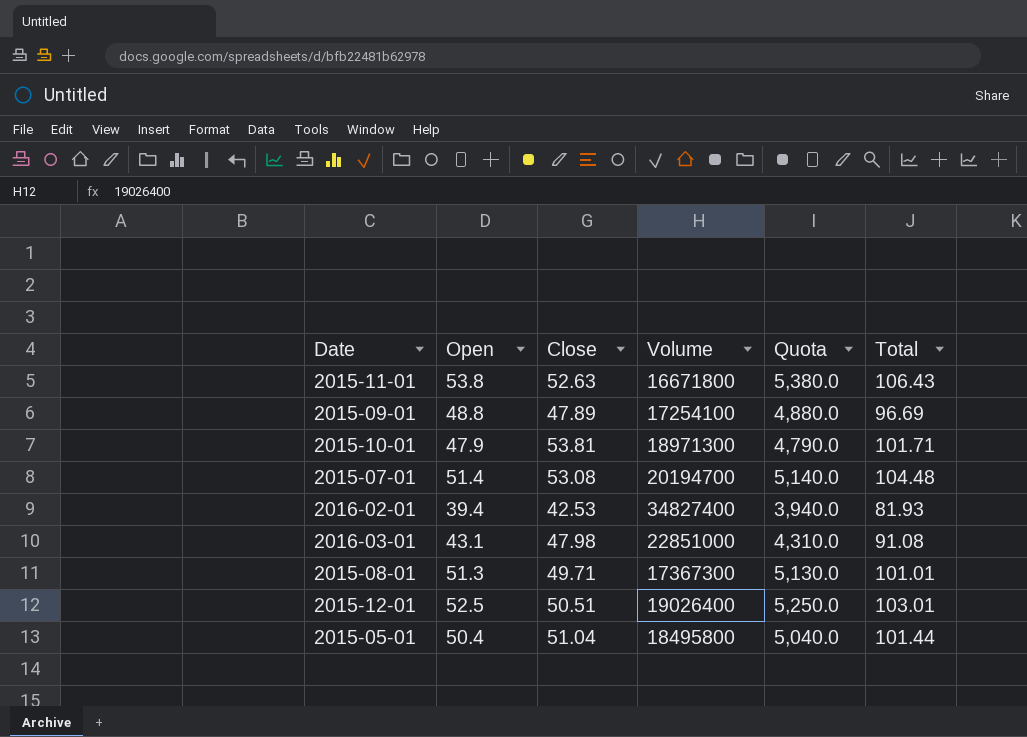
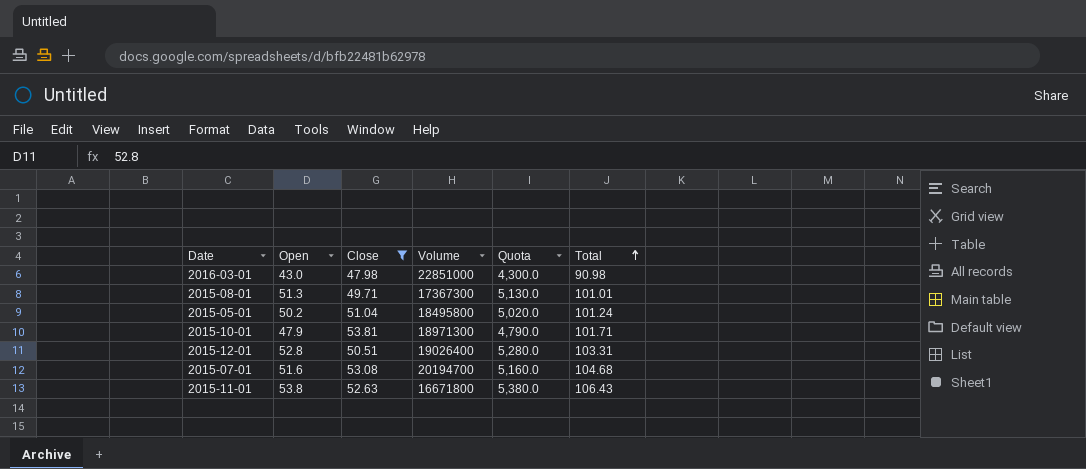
filter: none -> Close >= 47.98
row order: none -> Total ascending
2016-03-01 | Open: 43.1 -> 43.0
2016-03-01 | Quota: 4,310.0 -> 4,300.0
2016-03-01 | Total: 91.08 -> 90.98
2015-05-01 | Open: 50.4 -> 50.2
2015-05-01 | Quota: 5,040.0 -> 5,020.0
2015-05-01 | Total: 101.44 -> 101.24
2015-12-01 | Open: 52.5 -> 52.8
2015-12-01 | Quota: 5,250.0 -> 5,280.0
2015-12-01 | Total: 103.01 -> 103.31
2015-07-01 | Open: 51.4 -> 51.6
2015-07-01 | Quota: 5,140.0 -> 5,160.0
2015-07-01 | Total: 104.48 -> 104.68

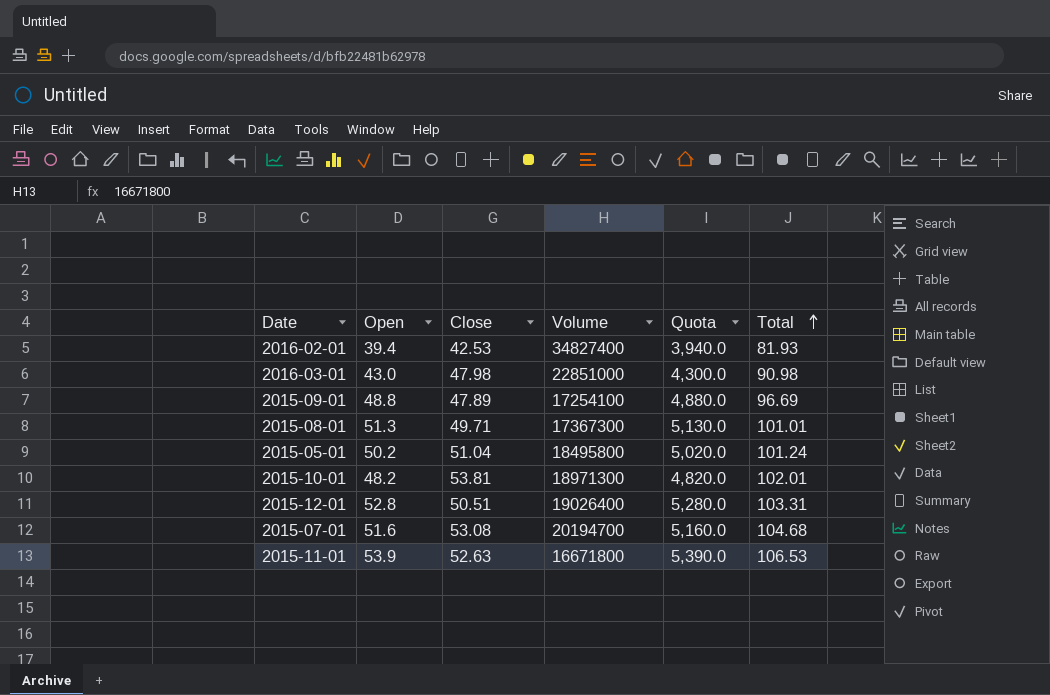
filter: Close >= 47.98 -> none
2015-10-01 | Open: 47.9 -> 48.2
2015-10-01 | Quota: 4,790.0 -> 4,820.0
2015-10-01 | Total: 101.71 -> 102.01
2015-11-01 | Open: 53.8 -> 53.9
2015-11-01 | Quota: 5,380.0 -> 5,390.0
2015-11-01 | Total: 106.43 -> 106.53

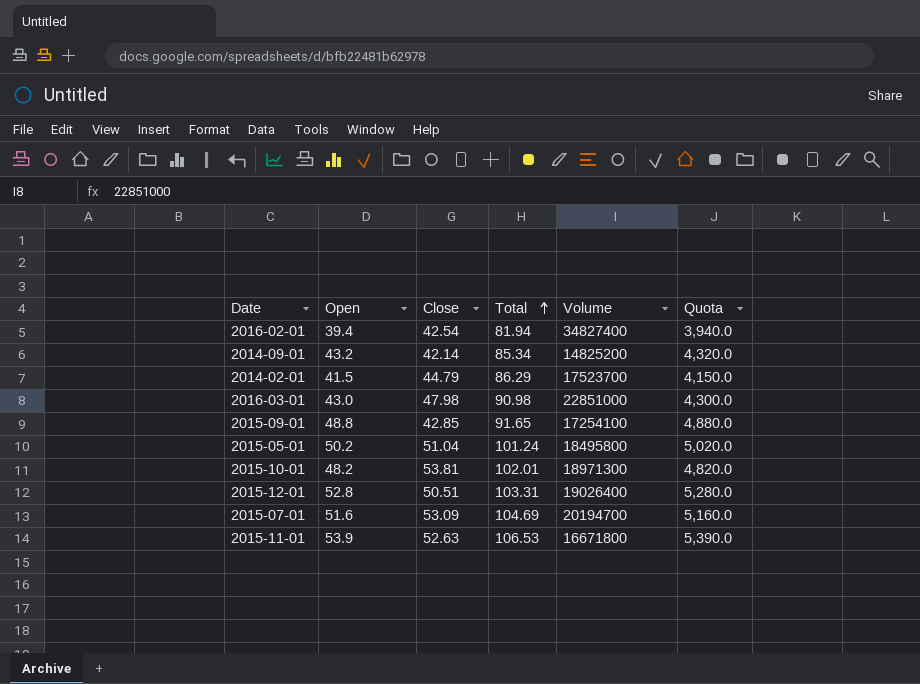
column Total | position: 6 -> 4
row 2015-08-01: 51.3 | 49.71 | 17367300 | 5,130.0 | 101.01 -> none
2016-02-01 | Close: 42.53 -> 42.54
2016-02-01 | Total: 81.93 -> 81.94
row 2014-09-01: none -> 43.2 | 42.14 | 85.34 | 14825200 | 4,320.0
row 2014-02-01: none -> 41.5 | 44.79 | 86.29 | 17523700 | 4,150.0
2015-09-01 | Close: 47.89 -> 42.85
2015-09-01 | Total: 96.69 -> 91.65
2015-07-01 | Close: 53.08 -> 53.09
2015-07-01 | Total: 104.68 -> 104.69

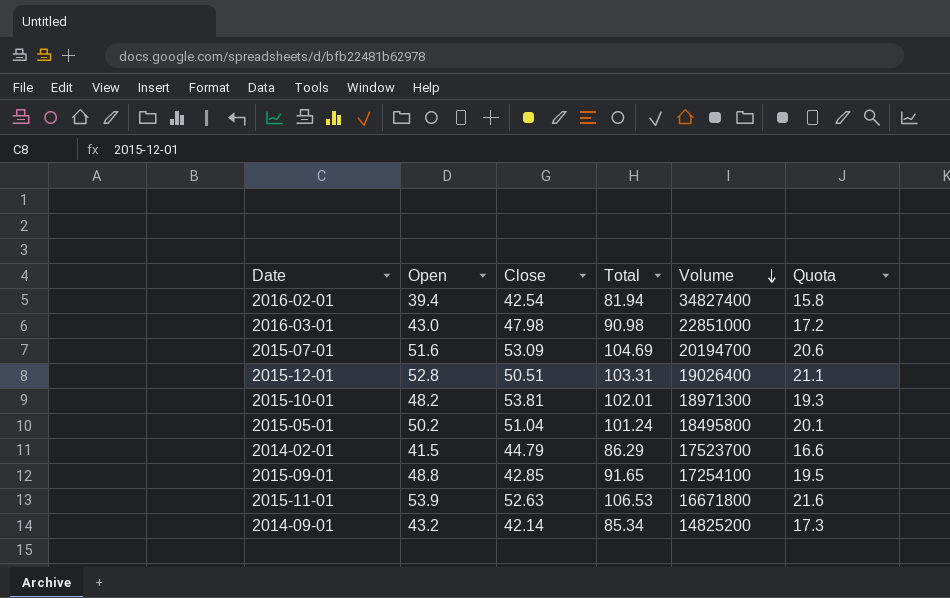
row order: Total ascending -> Volume descending
column Quota | formula: [Open] * 100 -> [Open] * 0.4

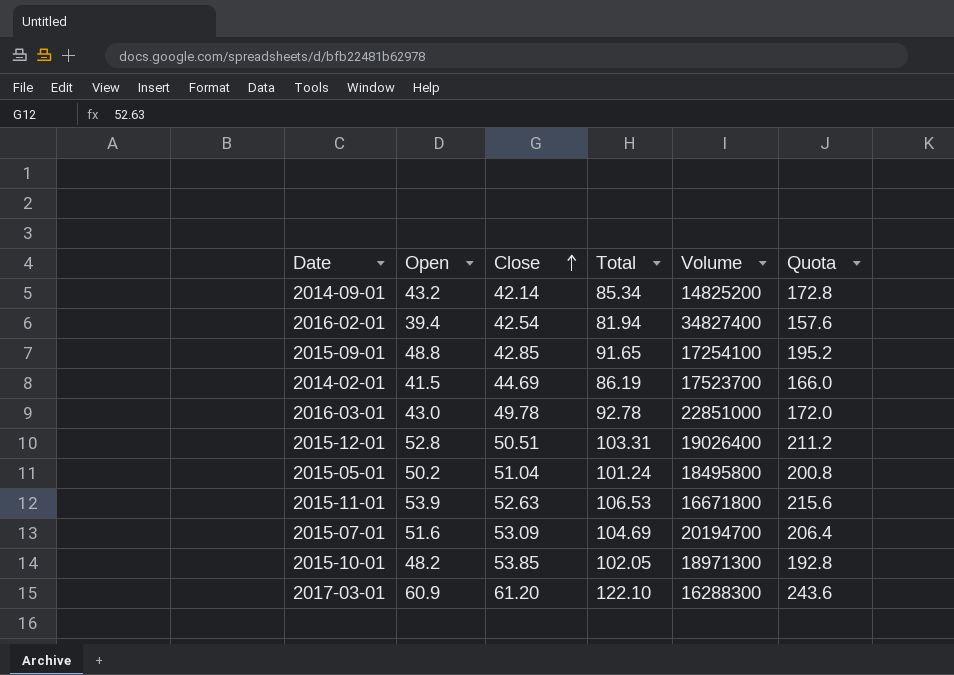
row order: Volume descending -> Close ascending
column Quota | formula: [Open] * 0.4 -> [Open] * 4
2014-02-01 | Close: 44.79 -> 44.69
2014-02-01 | Total: 86.29 -> 86.19
2016-03-01 | Close: 47.98 -> 49.78
2016-03-01 | Total: 90.98 -> 92.78
2015-10-01 | Close: 53.81 -> 53.85
2015-10-01 | Total: 102.01 -> 102.05
row 2017-03-01: none -> 60.9 | 61.20 | 122.10 | 16288300 | 243.6

